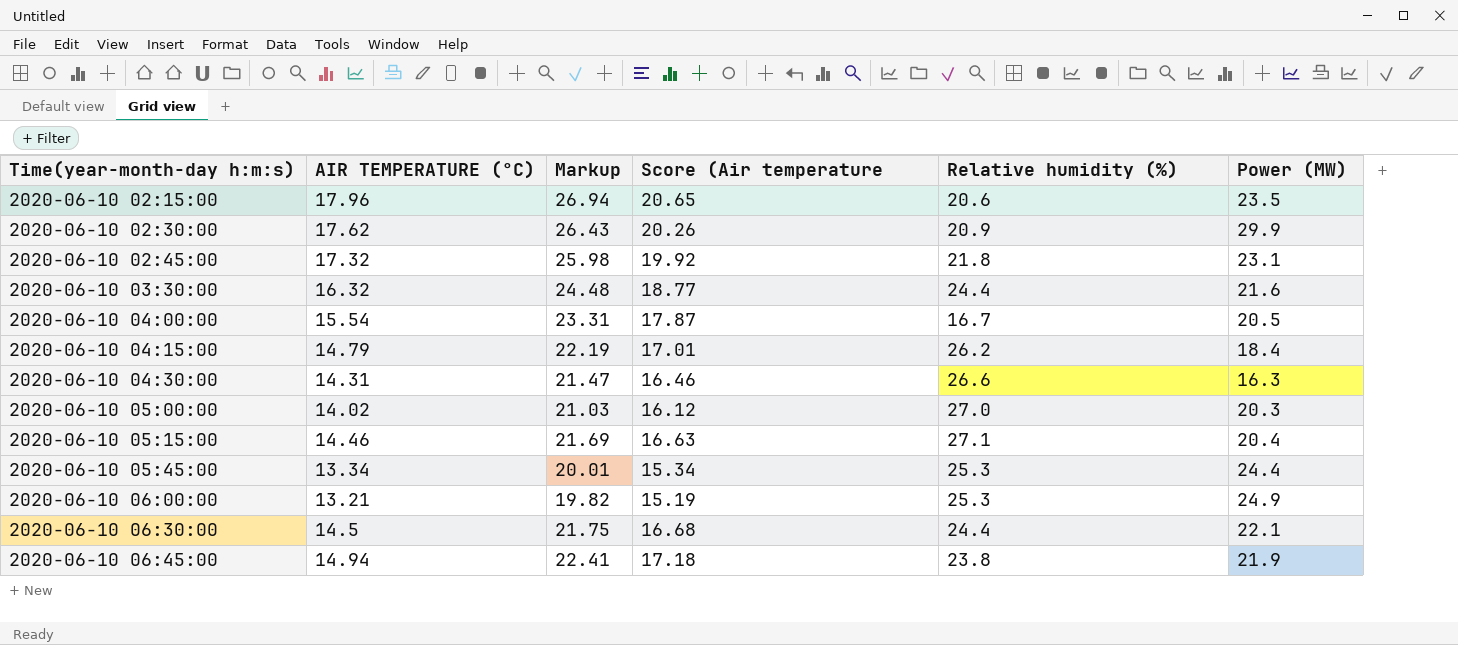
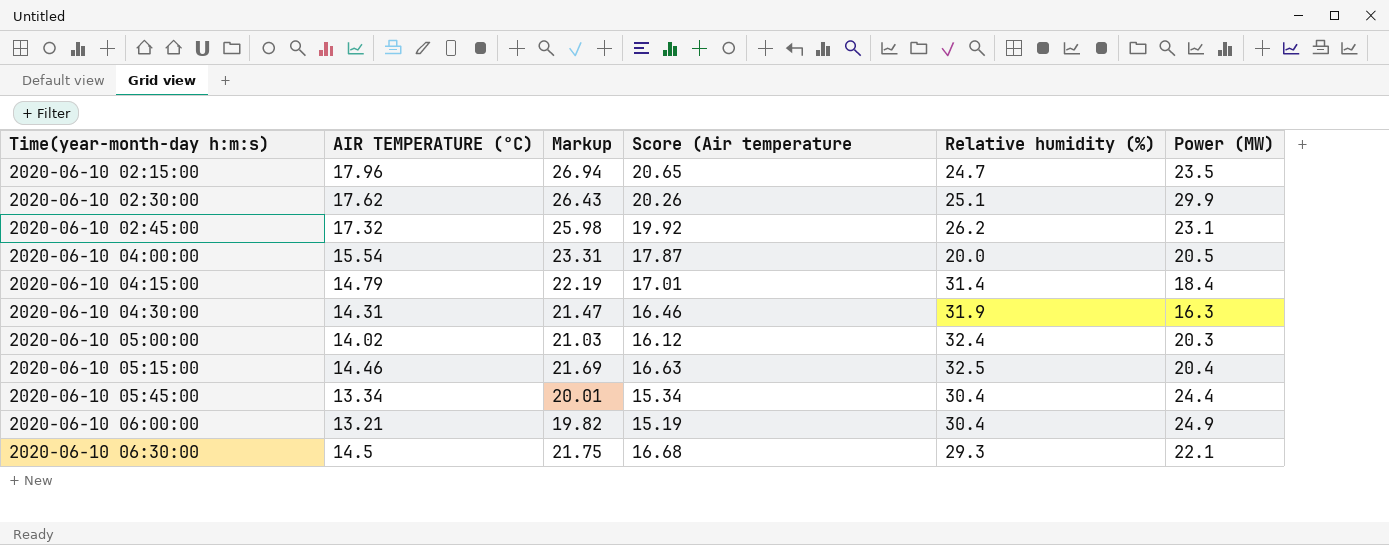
row 2020-06-10 03:30:00: 16.32 | 24.48 | 18.77 | 24.4 | 21.6 -> none
row 2020-06-10 06:45:00: 14.94 | 22.41 | 17.18 | 23.8 | 21.9 -> none
2020-06-10 02:15:00 | Relative humidity (%): 20.6 -> 24.7
2020-06-10 02:30:00 | Relative humidity (%): 20.9 -> 25.1
2020-06-10 02:45:00 | Relative humidity (%): 21.8 -> 26.2
2020-06-10 04:00:00 | Relative humidity (%): 16.7 -> 20.0
2020-06-10 04:15:00 | Relative humidity (%): 26.2 -> 31.4
2020-06-10 04:30:00 | Relative humidity (%): 26.6 -> 31.9
2020-06-10 05:00:00 | Relative humidity (%): 27.0 -> 32.4
2020-06-10 05:15:00 | Relative humidity (%): 27.1 -> 32.5
2020-06-10 05:45:00 | Relative humidity (%): 25.3 -> 30.4
2020-06-10 06:00:00 | Relative humidity (%): 25.3 -> 30.4
2020-06-10 06:30:00 | Relative humidity (%): 24.4 -> 29.3

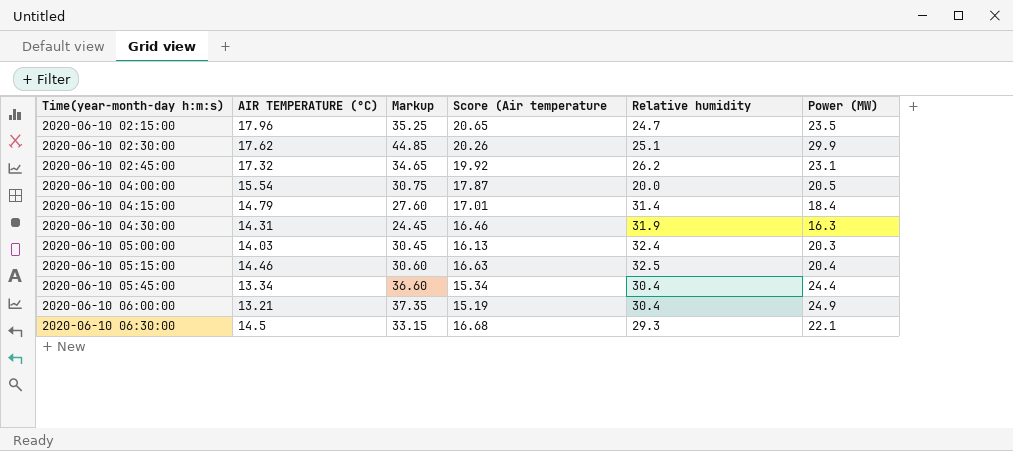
column Markup | formula: [AIR TEMPERATURE (°C)] * 1.5 -> [Power (MW)] * 1.5
column name: Relative humidity (%) -> Relative humidity
2020-06-10 05:00:00 | AIR TEMPERATURE (°C): 14.02 -> 14.03
2020-06-10 05:00:00 | Score (Air temperature: 16.12 -> 16.13

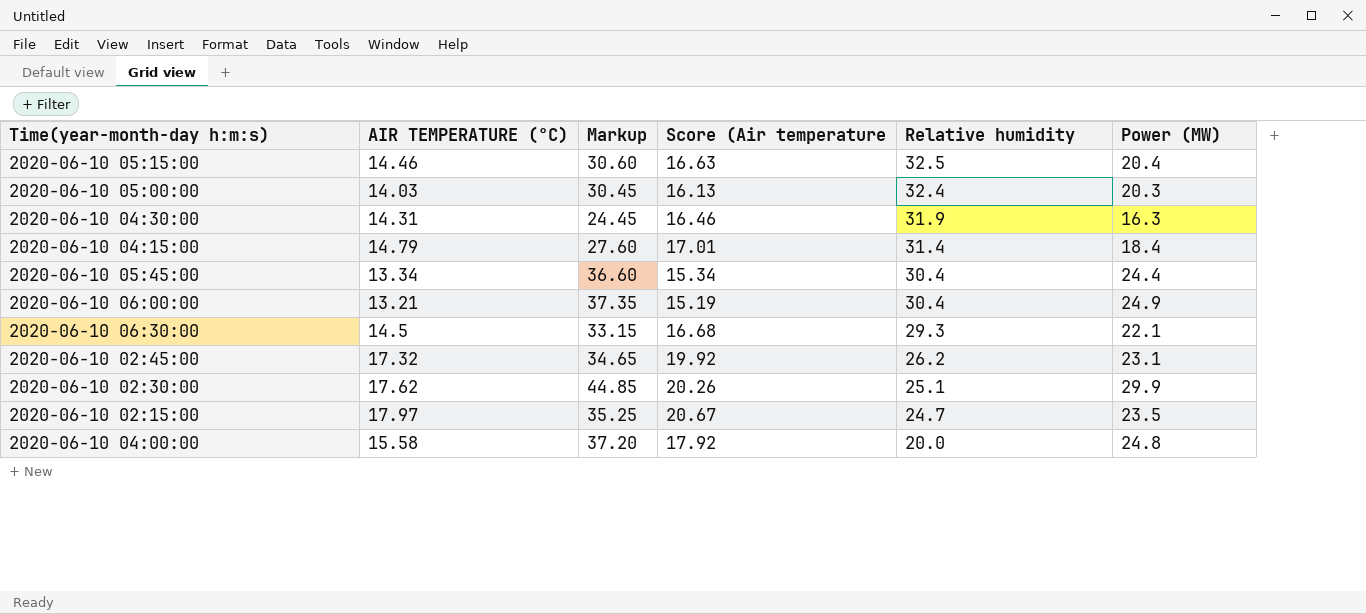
row order: Time(year-month-day h:m:s) ascending -> Relative humidity descending
2020-06-10 02:15:00 | AIR TEMPERATURE (°C): 17.96 -> 17.97
2020-06-10 02:15:00 | Score (Air temperature: 20.65 -> 20.67
2020-06-10 04:00:00 | AIR TEMPERATURE (°C): 15.54 -> 15.58
2020-06-10 04:00:00 | Markup: 30.75 -> 37.20
2020-06-10 04:00:00 | Score (Air temperature: 17.87 -> 17.92
2020-06-10 04:00:00 | Power (MW): 20.5 -> 24.8

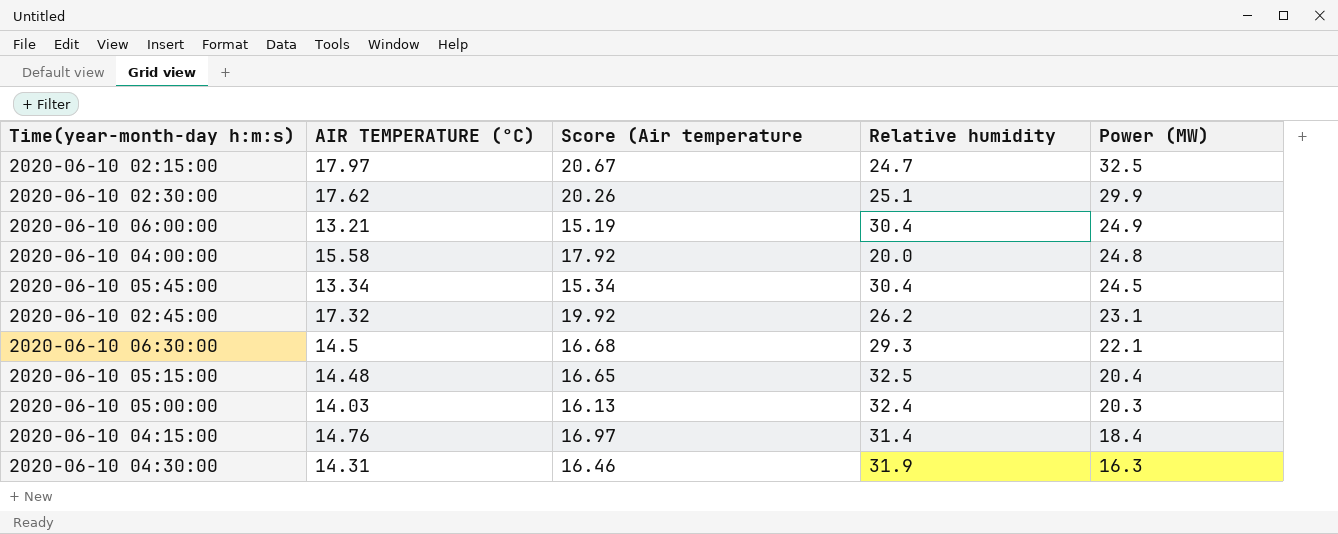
row order: Relative humidity descending -> Power (MW) descending
column Markup | formula: [Power (MW)] * 1.5 -> none
2020-06-10 02:15:00 | Power (MW): 23.5 -> 32.5
2020-06-10 05:45:00 | Power (MW): 24.4 -> 24.5
2020-06-10 05:15:00 | AIR TEMPERATURE (°C): 14.46 -> 14.48
2020-06-10 05:15:00 | Score (Air temperature: 16.63 -> 16.65
2020-06-10 04:15:00 | AIR TEMPERATURE (°C): 14.79 -> 14.76
2020-06-10 04:15:00 | Score (Air temperature: 17.01 -> 16.97

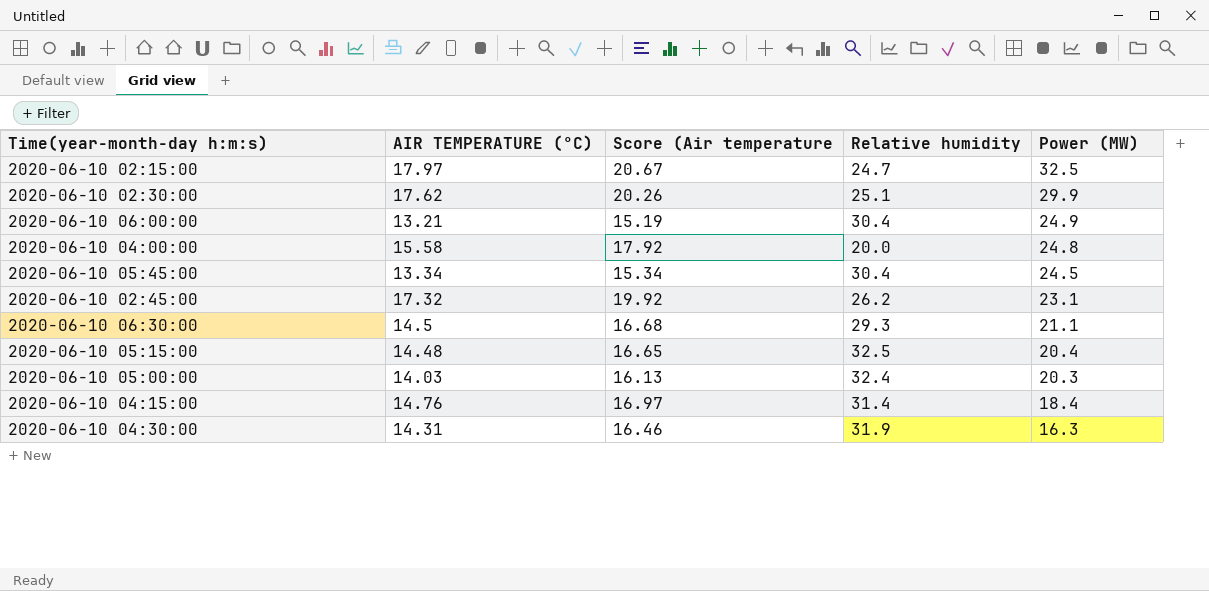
2020-06-10 06:30:00 | Power (MW): 22.1 -> 21.1

